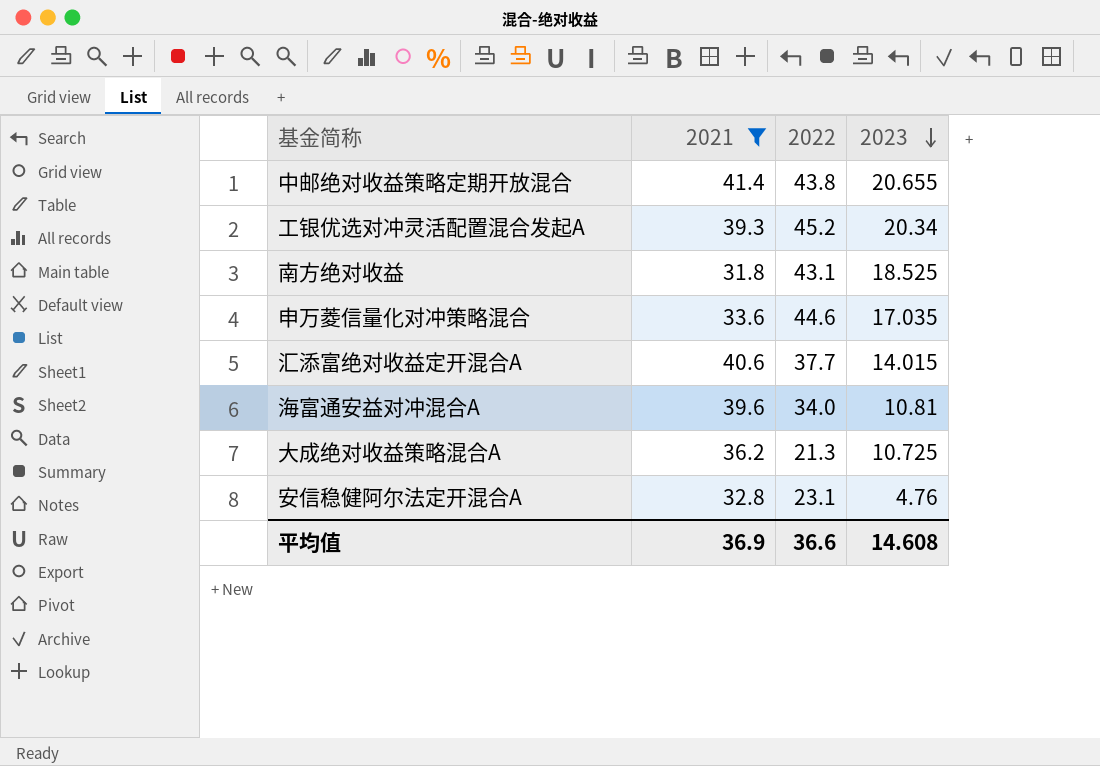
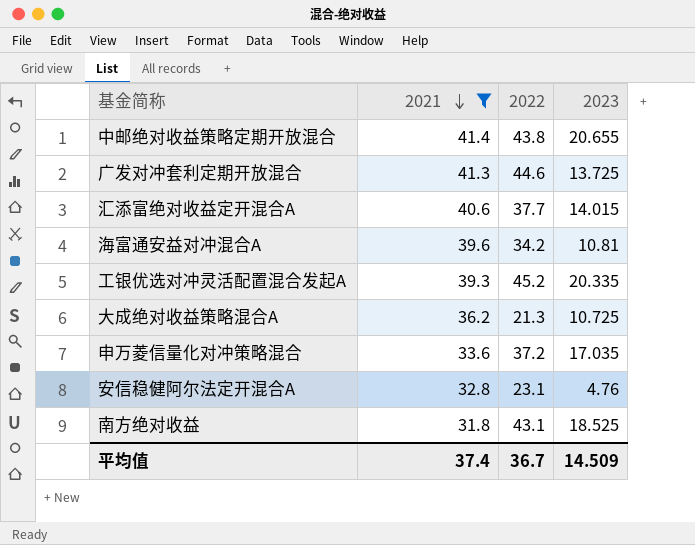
row order: 2023 descending -> 2021 descending
row 广发对冲套利定期开放混合: none -> 41.3 | 44.6 | 13.725
海富通安益对冲混合A | 2022: 34.0 -> 34.2
工银优选对冲灵活配置混合发起A | 2023: 20.34 -> 20.335
申万菱信量化对冲策略混合 | 2022: 44.6 -> 37.2
平均值 | 2021: 36.9 -> 37.4
平均值 | 2022: 36.6 -> 36.7
平均值 | 2023: 14.608 -> 14.509

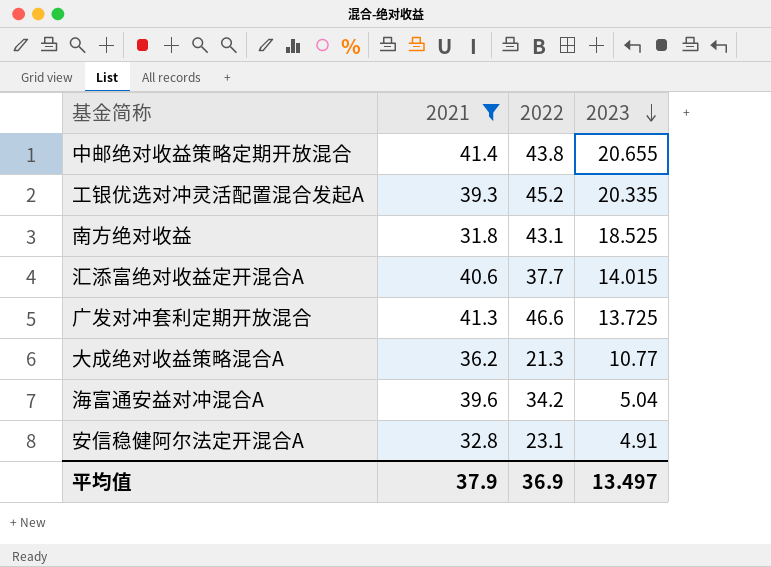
row order: 2021 descending -> 2023 descending
row 申万菱信量化对冲策略混合: 33.6 | 37.2 | 17.035 -> none
广发对冲套利定期开放混合 | 2022: 44.6 -> 46.6
大成绝对收益策略混合A | 2023: 10.725 -> 10.77
海富通安益对冲混合A | 2023: 10.81 -> 5.04
安信稳健阿尔法定开混合A | 2023: 4.76 -> 4.91
平均值 | 2021: 37.4 -> 37.9
平均值 | 2022: 36.7 -> 36.9
平均值 | 2023: 14.509 -> 13.497

